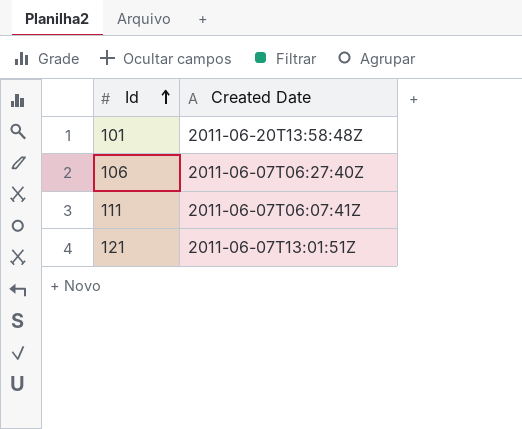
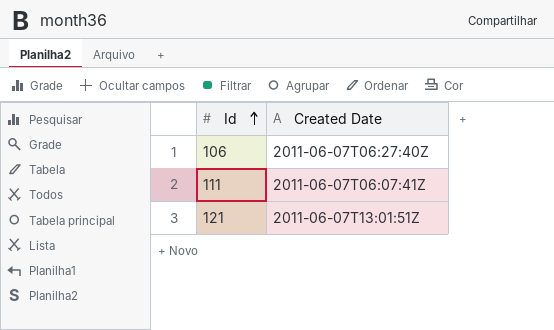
row 101: 2011-06-20T13:58:48Z -> none

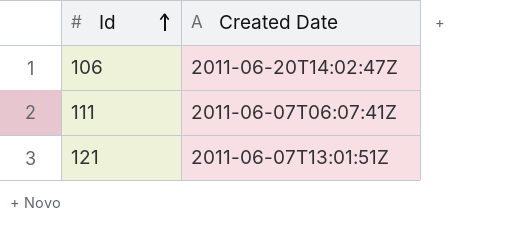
106 | Created Date: 2011-06-07T06:27:40Z -> 2011-06-20T14:02:47Z

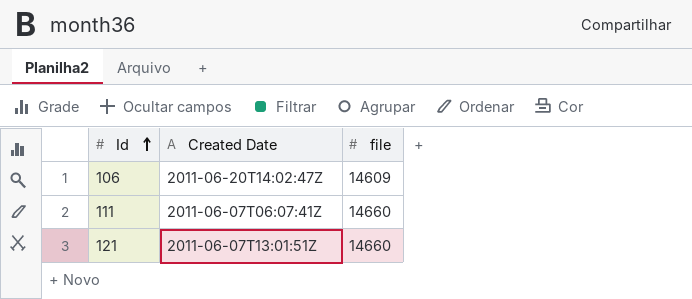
column file | position: none -> 3

